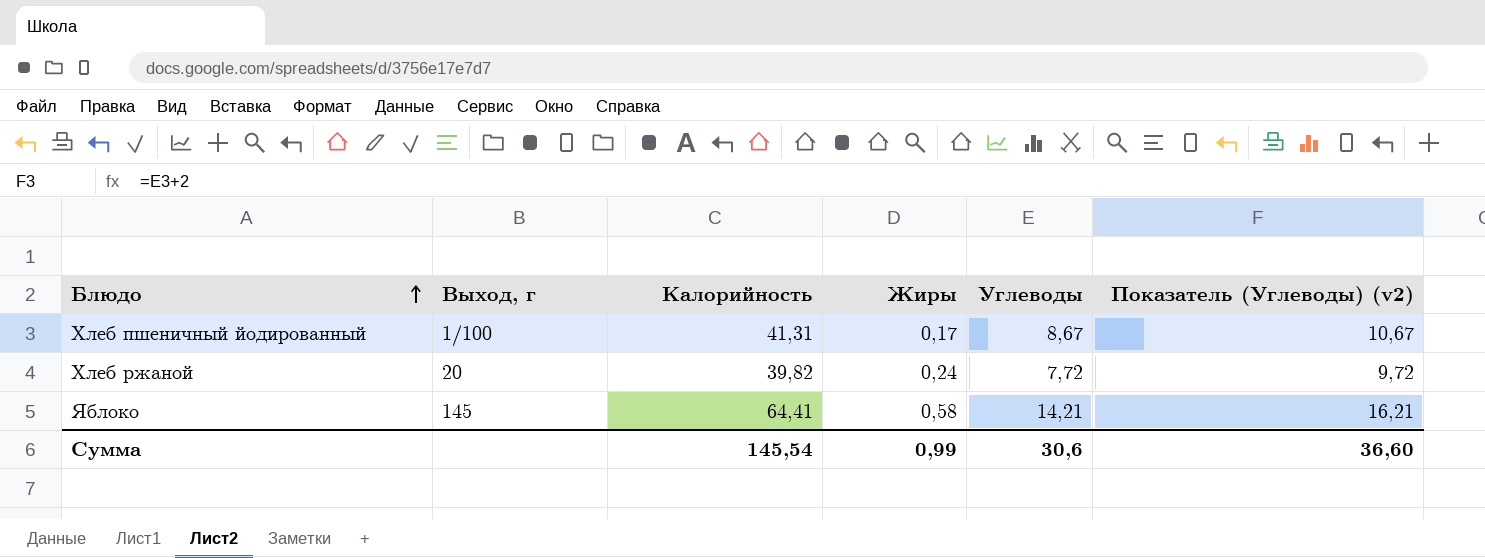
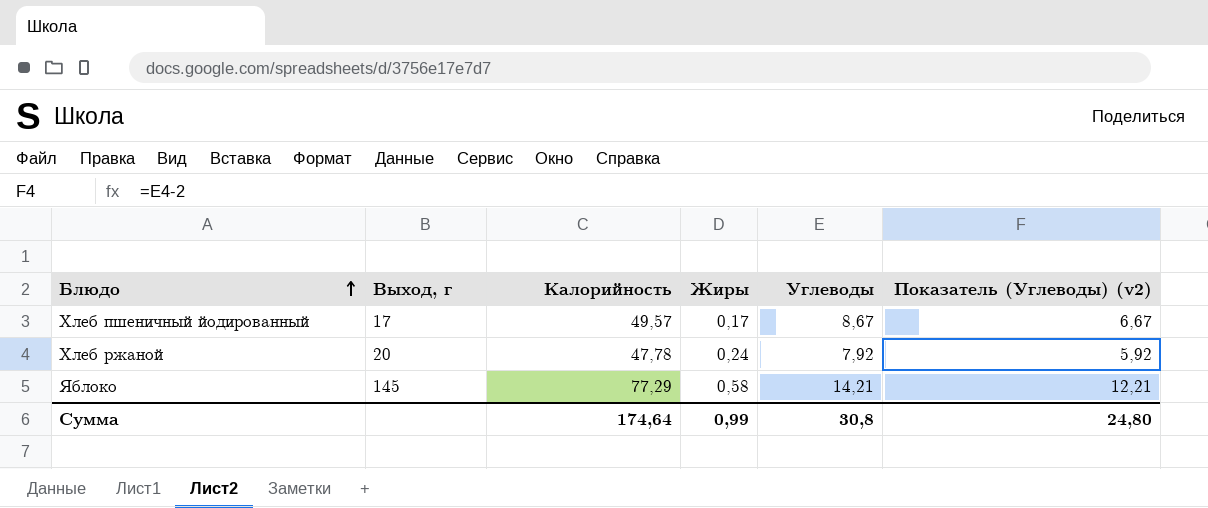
column Показатель (Углеводы) (v2) | formula: [Углеводы] + 2 -> [Углеводы] - 2
Хлеб пшеничный йодированный | Выход, г: 1/100 -> 17
Хлеб пшеничный йодированный | Калорийность: 41,31 -> 49,57
Хлеб ржаной | Калорийность: 39,82 -> 47,78
Хлеб ржаной | Углеводы: 7,72 -> 7,92
Яблоко | Калорийность: 64,41 -> 77,29
Сумма | Калорийность: 145,54 -> 174,64
Сумма | Углеводы: 30,6 -> 30,8
Сумма | Показатель (Углеводы) (v2): 36,60 -> 24,80

